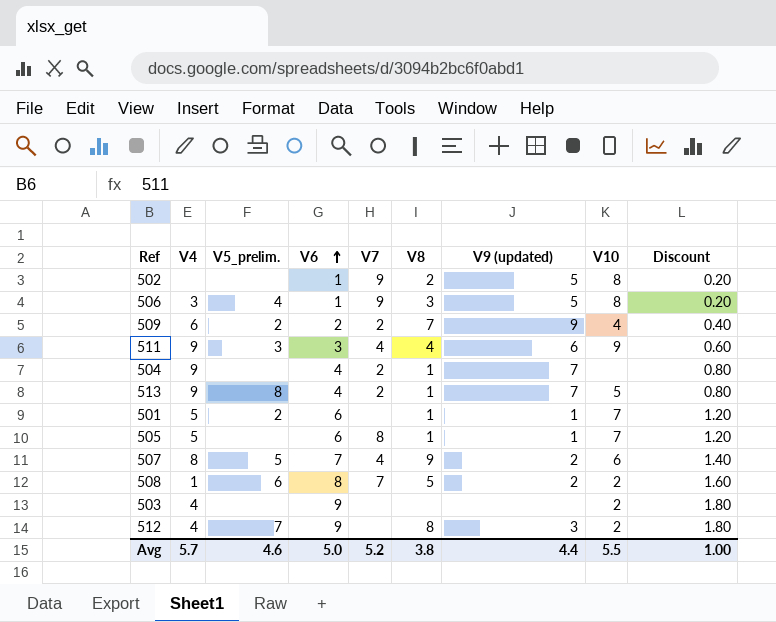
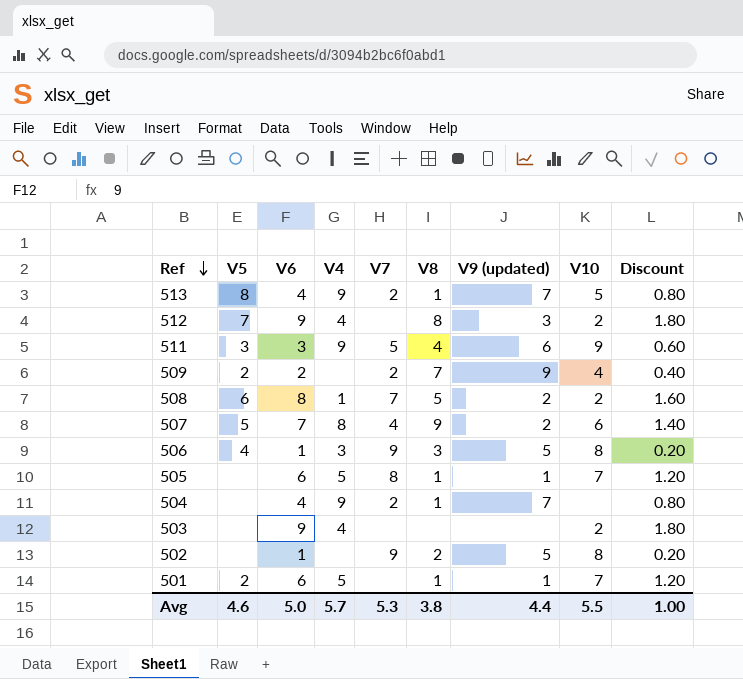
row order: V6 ascending -> Ref descending
column name: V5_prelim. -> V5
column V4 | position: 2 -> 4
511 | V7: 4 -> 5
509 | V4: 6 -> none
Avg | V7: 5.2 -> 5.3

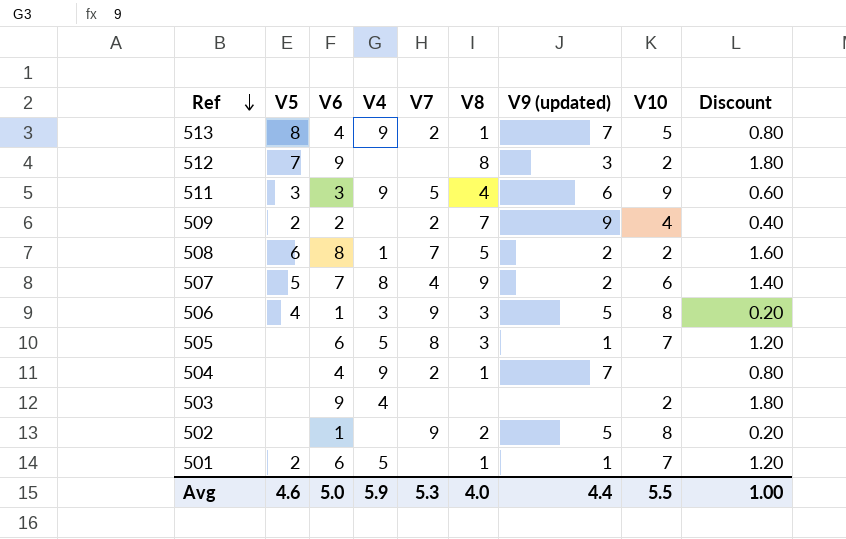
512 | V4: 4 -> none
505 | V8: 1 -> 3
Avg | V4: 5.7 -> 5.9
Avg | V8: 3.8 -> 4.0

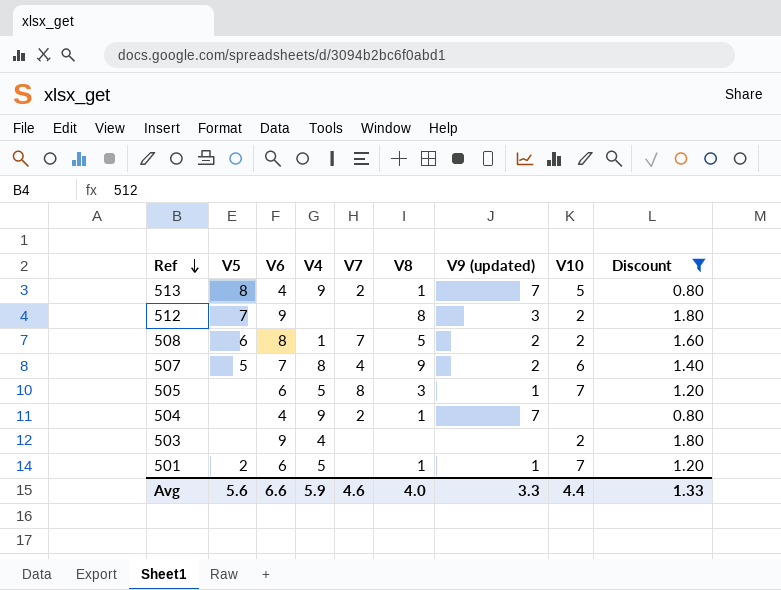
filter: none -> Discount >= 0.80
Avg | V5: 4.6 -> 5.6
Avg | V6: 5.0 -> 6.6
Avg | V7: 5.3 -> 4.6
Avg | V9 (updated): 4.4 -> 3.3
Avg | V10: 5.5 -> 4.4
Avg | Discount: 1.00 -> 1.33

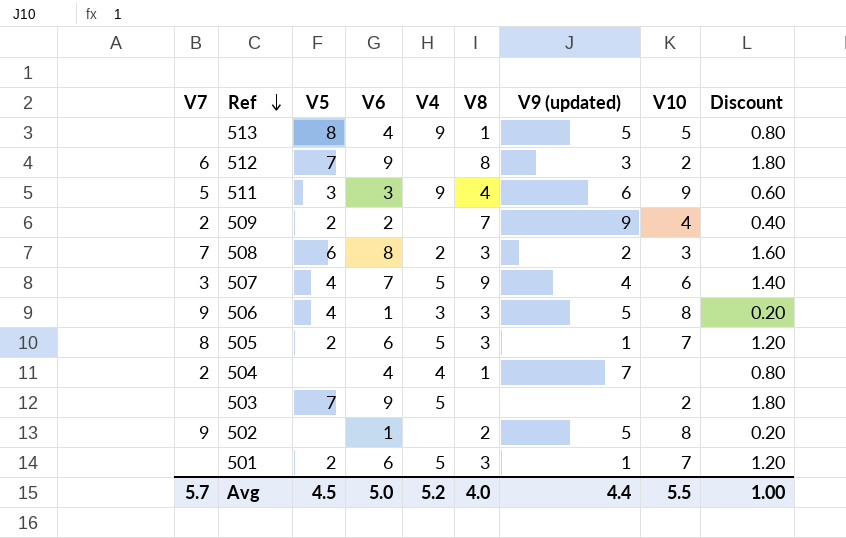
filter: Discount >= 0.80 -> none
column V7 | position: 5 -> 1
513 | V7: 2 -> none
513 | V9 (updated): 7 -> 5
512 | V7: none -> 6
508 | V4: 1 -> 2
508 | V8: 5 -> 3
508 | V10: 2 -> 3
507 | V7: 4 -> 3
507 | V5: 5 -> 4
507 | V4: 8 -> 5
507 | V9 (updated): 2 -> 4
505 | V5: none -> 2
504 | V4: 9 -> 4
503 | V5: none -> 7
503 | V4: 4 -> 5
501 | V8: 1 -> 3
Avg | V7: 4.6 -> 5.7
Avg | V5: 5.6 -> 4.5
Avg | V6: 6.6 -> 5.0
Avg | V4: 5.9 -> 5.2
Avg | V9 (updated): 3.3 -> 4.4
Avg | V10: 4.4 -> 5.5
Avg | Discount: 1.33 -> 1.00

